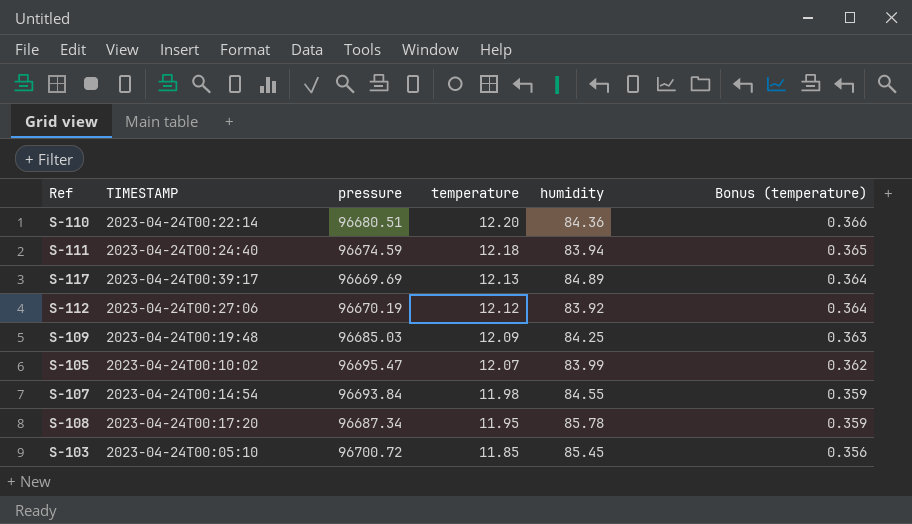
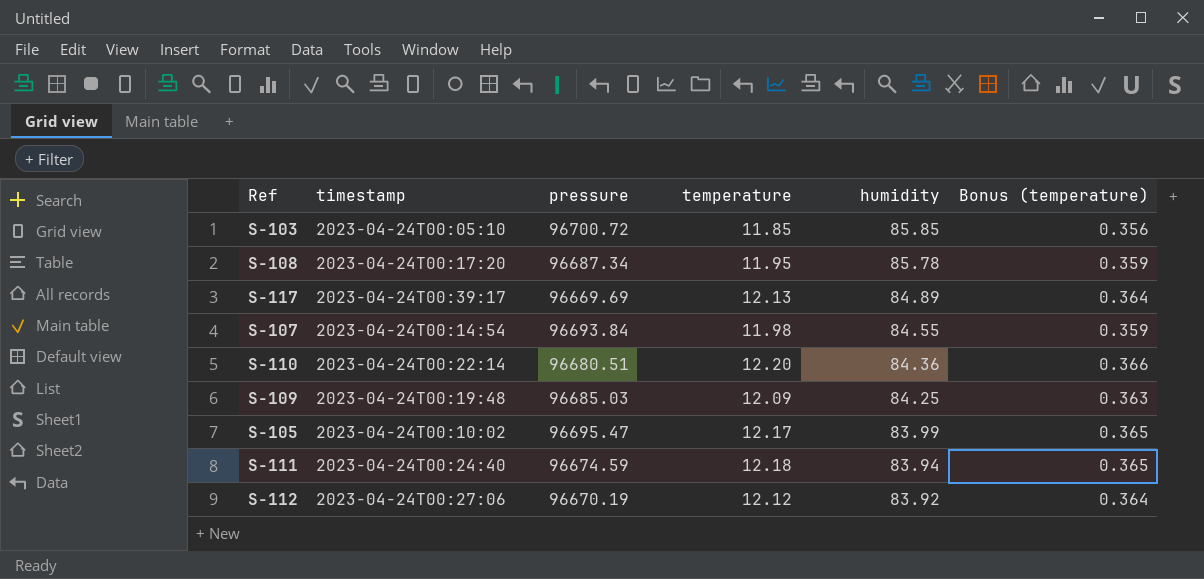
row order: temperature descending -> humidity descending
column name: TIMESTAMP -> timestamp
S-103 | humidity: 85.45 -> 85.85
S-105 | temperature: 12.07 -> 12.17
S-105 | Bonus (temperature): 0.362 -> 0.365

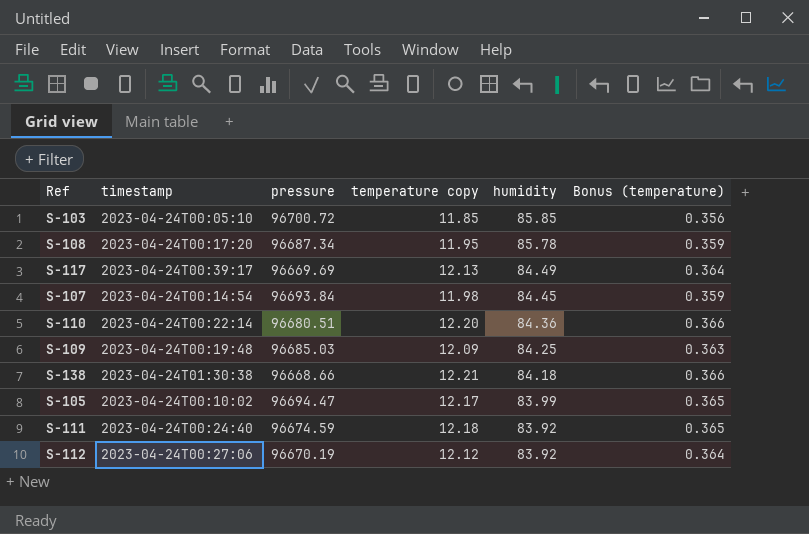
column name: temperature -> temperature copy
S-117 | humidity: 84.89 -> 84.49
S-107 | humidity: 84.55 -> 84.45
row S-138: none -> 2023-04-24T01:30:38 | 96668.66 | 12.21 | 84.18 | 0.366
S-105 | pressure: 96695.47 -> 96694.47
S-111 | humidity: 83.94 -> 83.92

